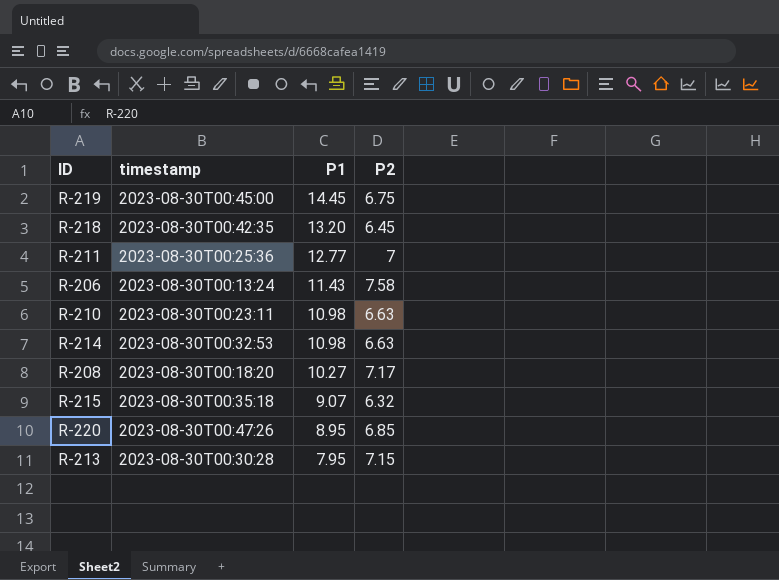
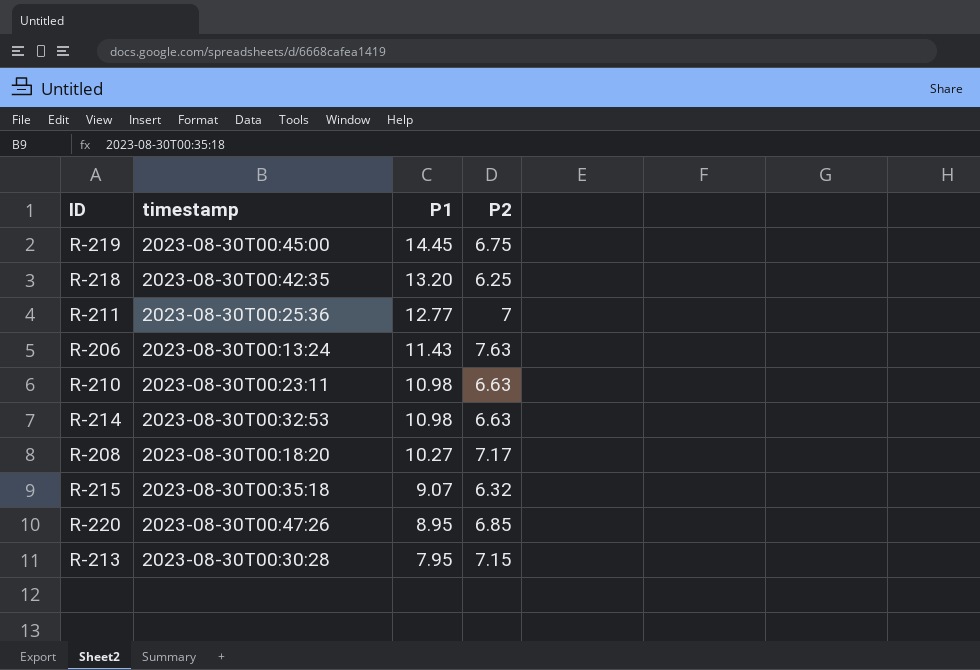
R-218 | P2: 6.45 -> 6.25
R-206 | P2: 7.58 -> 7.63

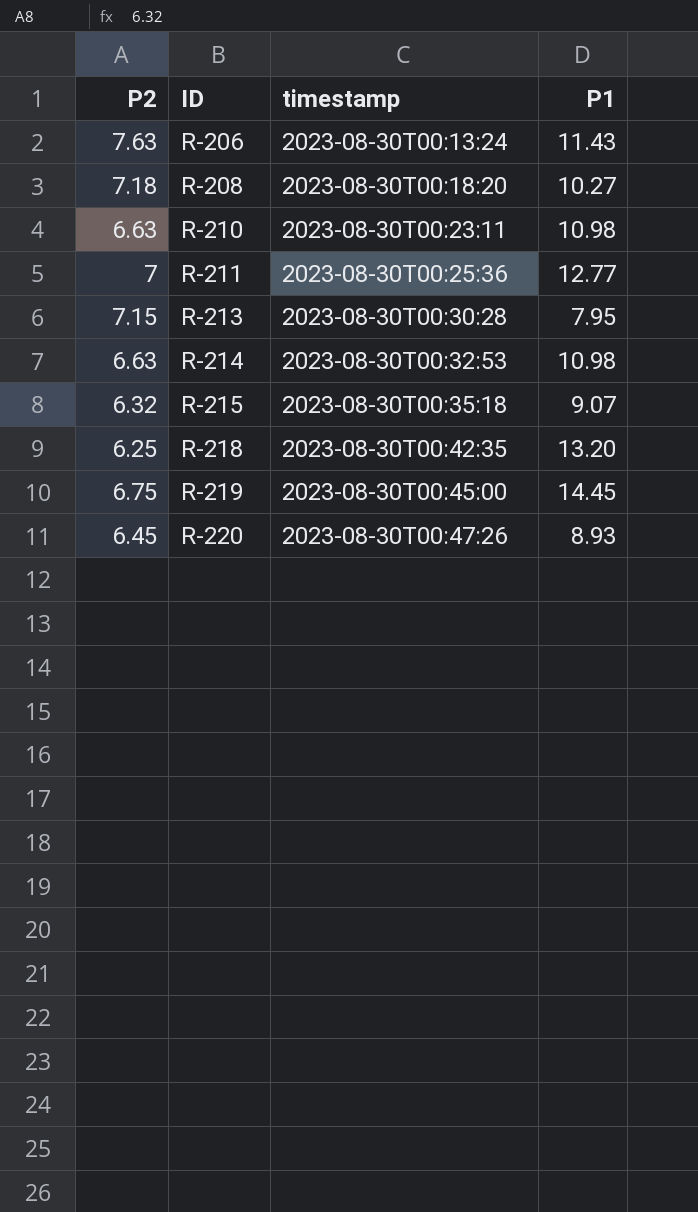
row order: P1 descending -> ID ascending
column P2 | position: 4 -> 1
R-208 | P2: 7.17 -> 7.18
R-220 | P2: 6.85 -> 6.45
R-220 | P1: 8.95 -> 8.93

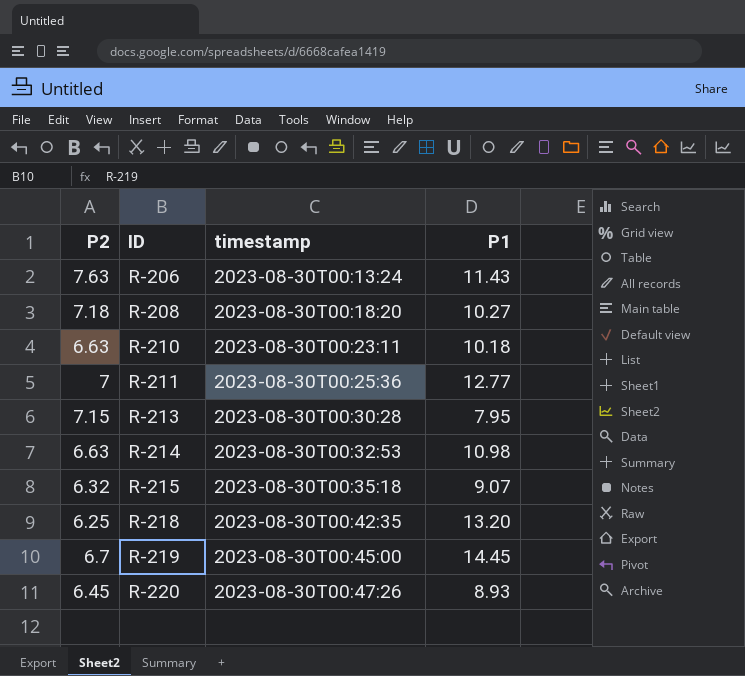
R-210 | P1: 10.98 -> 10.18
R-219 | P2: 6.75 -> 6.7

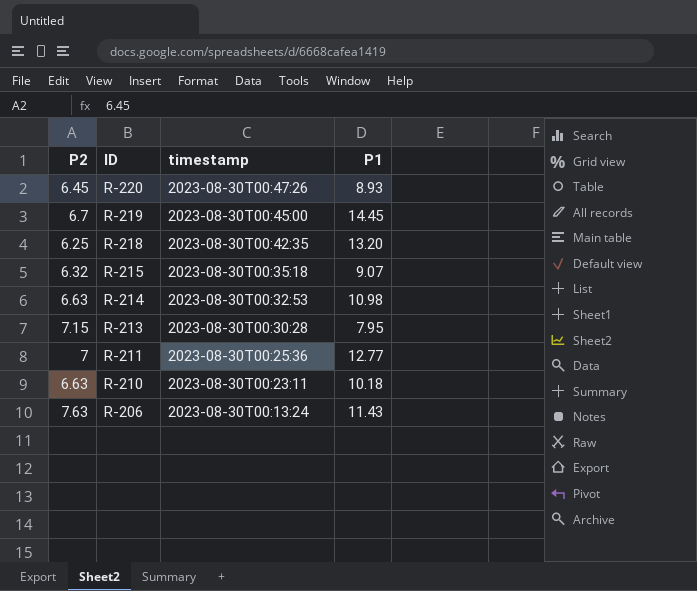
row order: ID ascending -> ID descending
row R-208: 7.18 | 2023-08-30T00:18:20 | 10.27 -> none

